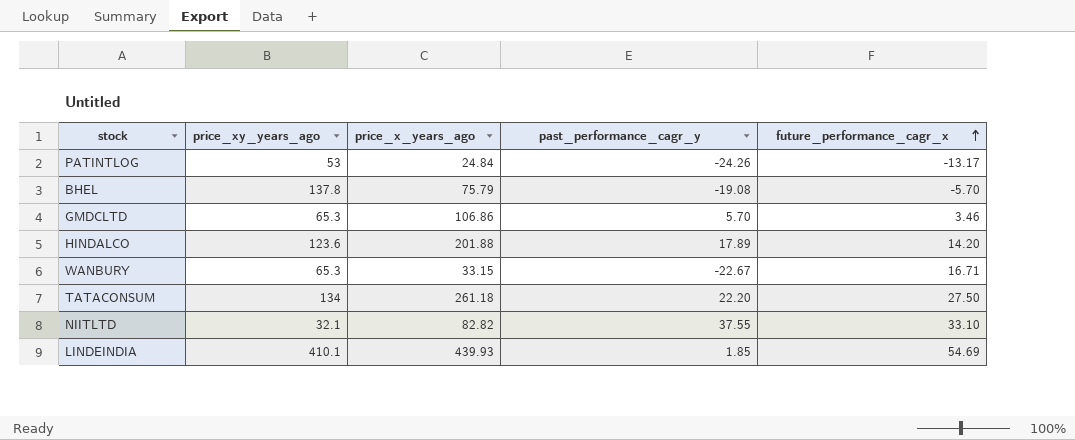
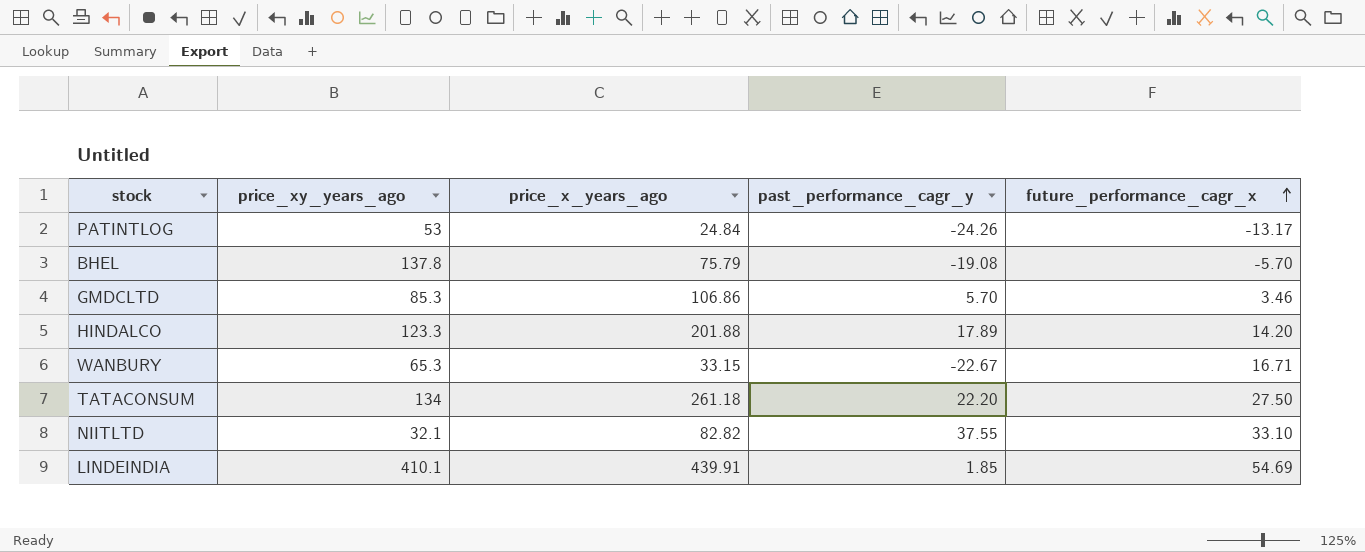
GMDCLTD | price_xy_years_ago: 65.3 -> 85.3
HINDALCO | price_xy_years_ago: 123.6 -> 123.3
LINDEINDIA | price_x_years_ago: 439.93 -> 439.91

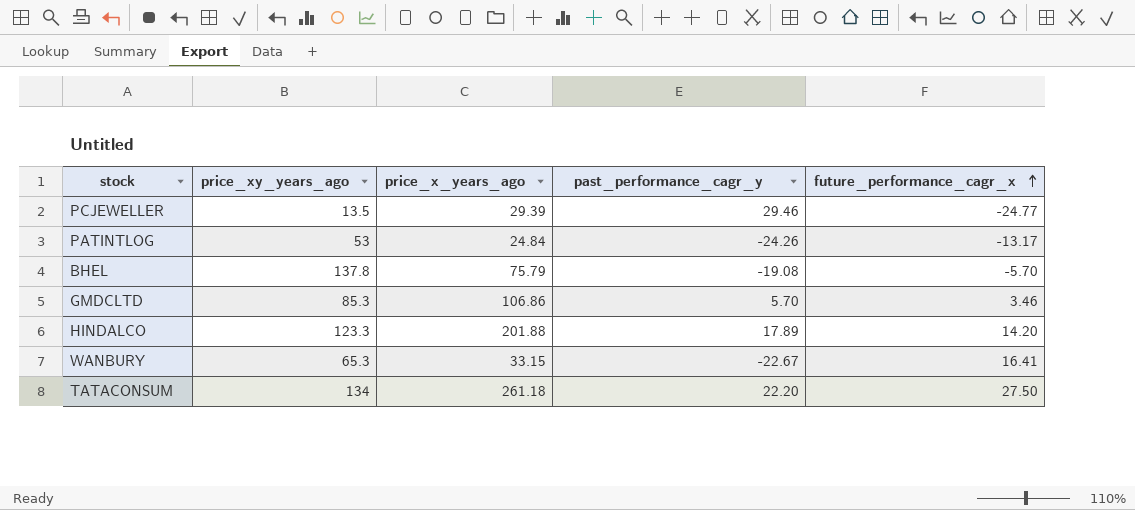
row NIITLTD: 32.1 | 82.82 | 37.55 | 33.10 -> none
row LINDEINDIA: 410.1 | 439.91 | 1.85 | 54.69 -> none
row PCJEWELLER: none -> 13.5 | 29.39 | 29.46 | -24.77
WANBURY | future_performance_cagr_x: 16.71 -> 16.41

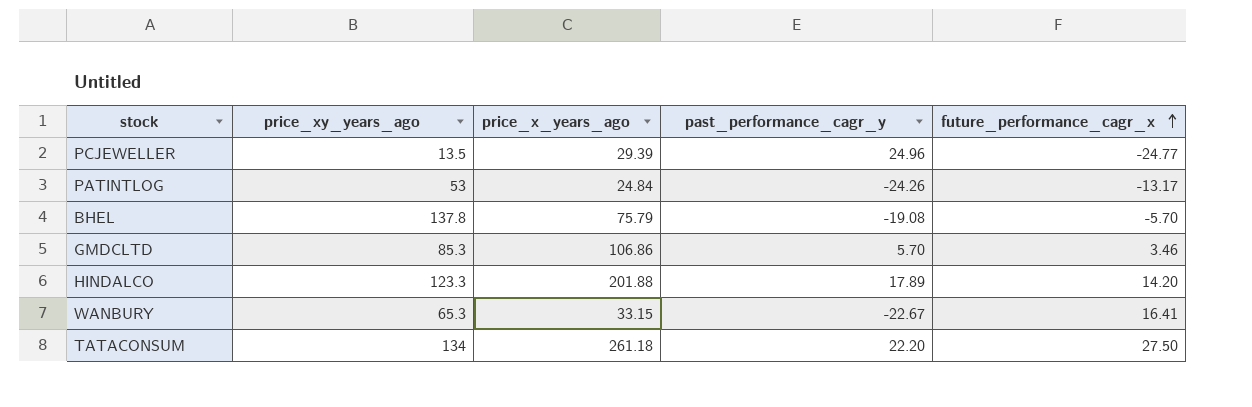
PCJEWELLER | past_performance_cagr_y: 29.46 -> 24.96

